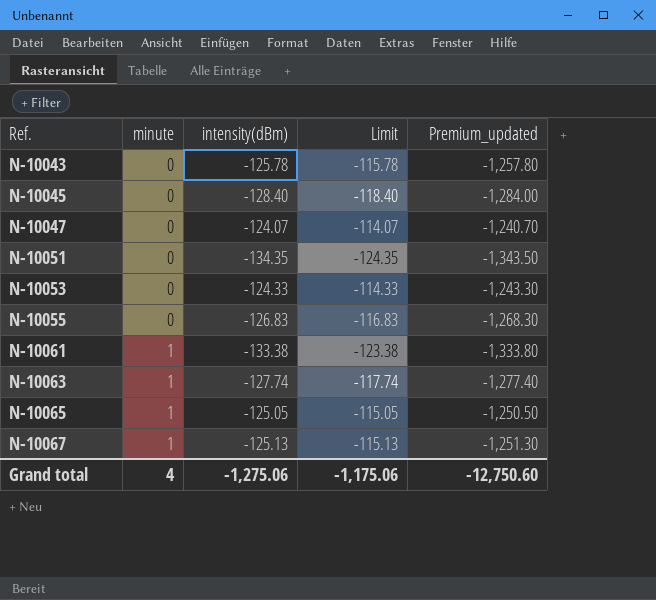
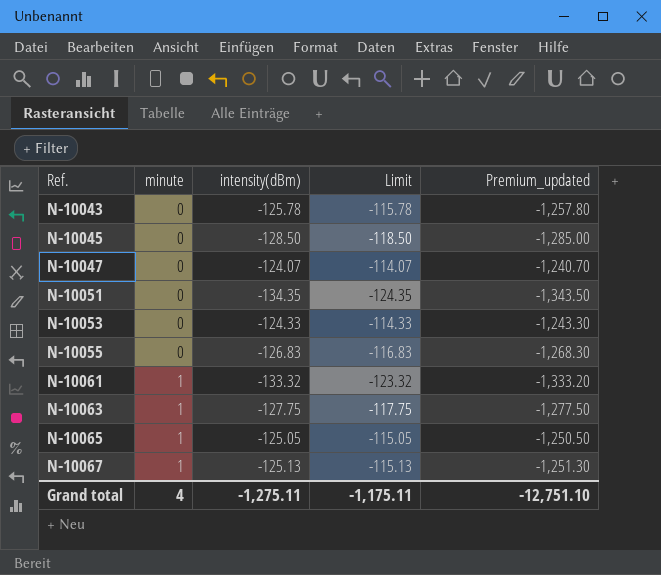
N-10045 | intensity(dBm): -128.40 -> -128.50
N-10045 | Limit: -118.40 -> -118.50
N-10045 | Premium_updated: -1,284.00 -> -1,285.00
N-10061 | intensity(dBm): -133.38 -> -133.32
N-10061 | Limit: -123.38 -> -123.32
N-10061 | Premium_updated: -1,333.80 -> -1,333.20
N-10063 | intensity(dBm): -127.74 -> -127.75
N-10063 | Limit: -117.74 -> -117.75
N-10063 | Premium_updated: -1,277.40 -> -1,277.50
Grand total | intensity(dBm): -1,275.06 -> -1,275.11
Grand total | Limit: -1,175.06 -> -1,175.11
Grand total | Premium_updated: -12,750.60 -> -12,751.10

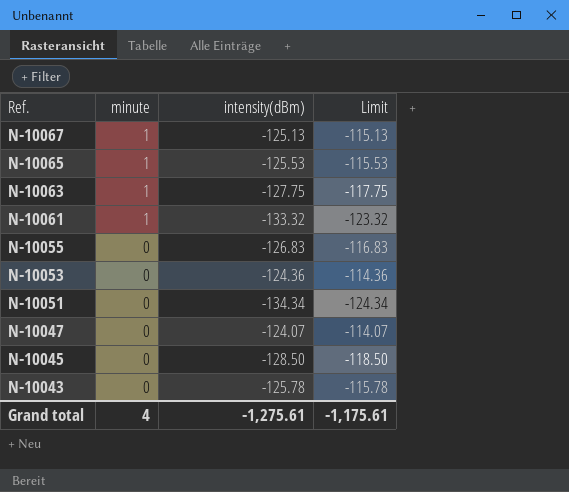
row order: Ref. ascending -> Ref. descending
column Premium_updated | formula: [intensity(dBm)] * 10 -> none
N-10065 | intensity(dBm): -125.05 -> -125.53
N-10065 | Limit: -115.05 -> -115.53
N-10053 | intensity(dBm): -124.33 -> -124.36
N-10053 | Limit: -114.33 -> -114.36
N-10051 | intensity(dBm): -134.35 -> -134.34
N-10051 | Limit: -124.35 -> -124.34
Grand total | intensity(dBm): -1,275.11 -> -1,275.61
Grand total | Limit: -1,175.11 -> -1,175.61

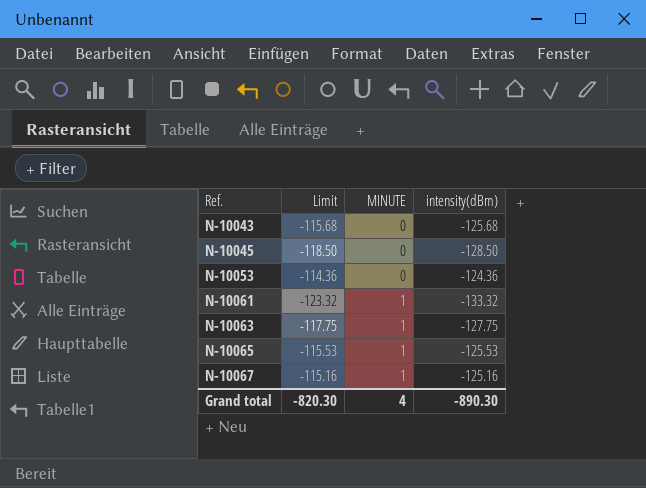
row order: Ref. descending -> Ref. ascending
column Limit | position: 4 -> 2
column name: minute -> MINUTE
row N-10055: 0 | -126.83 | -116.83 -> none
row N-10051: 0 | -134.34 | -124.34 -> none
row N-10047: 0 | -124.07 | -114.07 -> none
N-10043 | Limit: -115.78 -> -115.68
N-10043 | intensity(dBm): -125.78 -> -125.68
N-10067 | Limit: -115.13 -> -115.16
N-10067 | intensity(dBm): -125.13 -> -125.16
Grand total | Limit: -1,175.61 -> -820.30
Grand total | intensity(dBm): -1,275.61 -> -890.30

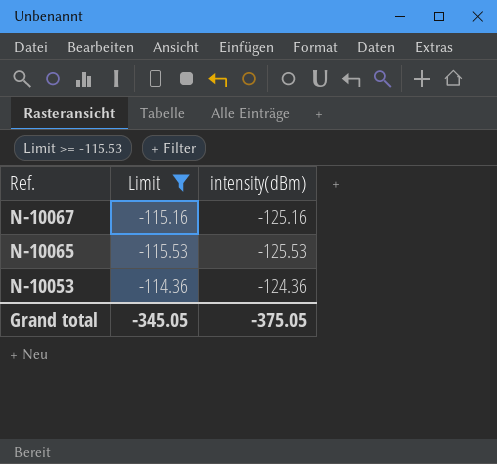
filter: none -> Limit >= -115.53
row order: Ref. ascending -> Ref. descending
column MINUTE | position: 3 -> none
Grand total | Limit: -820.30 -> -345.05
Grand total | intensity(dBm): -890.30 -> -375.05

